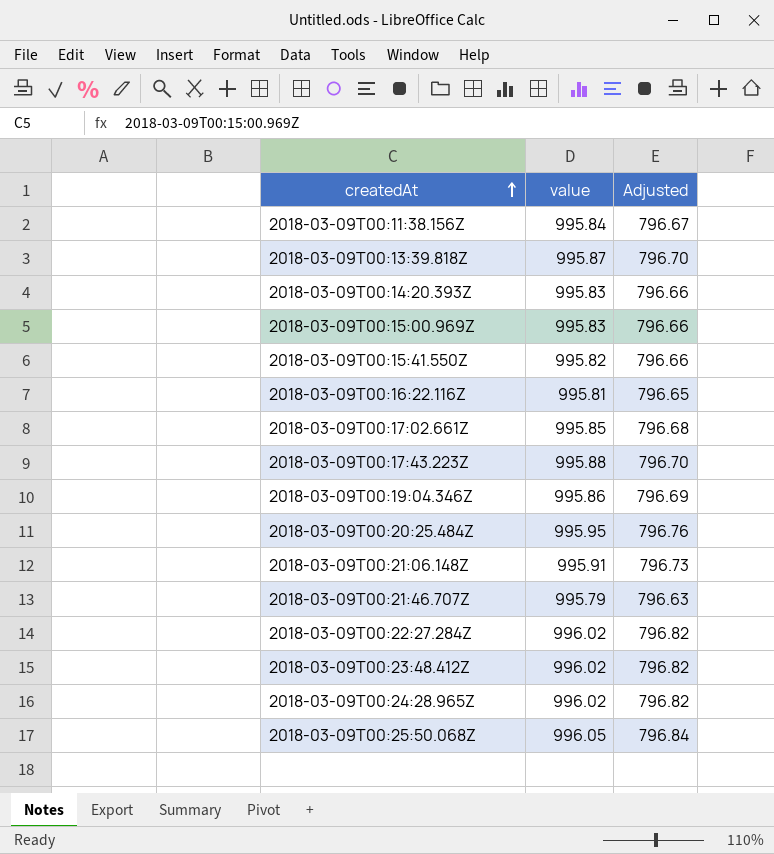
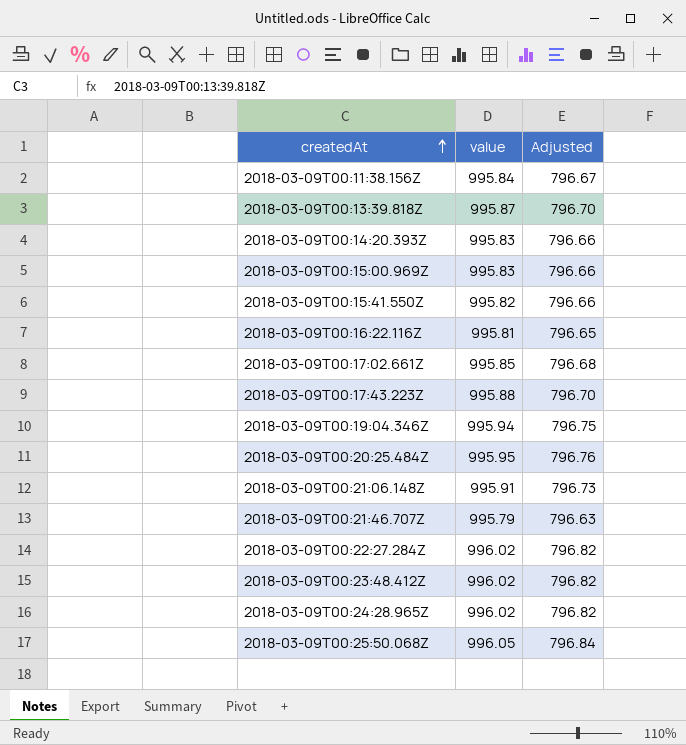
2018-03-09T00:19:04.346Z | value: 995.86 -> 995.94
2018-03-09T00:19:04.346Z | Adjusted: 796.69 -> 796.75

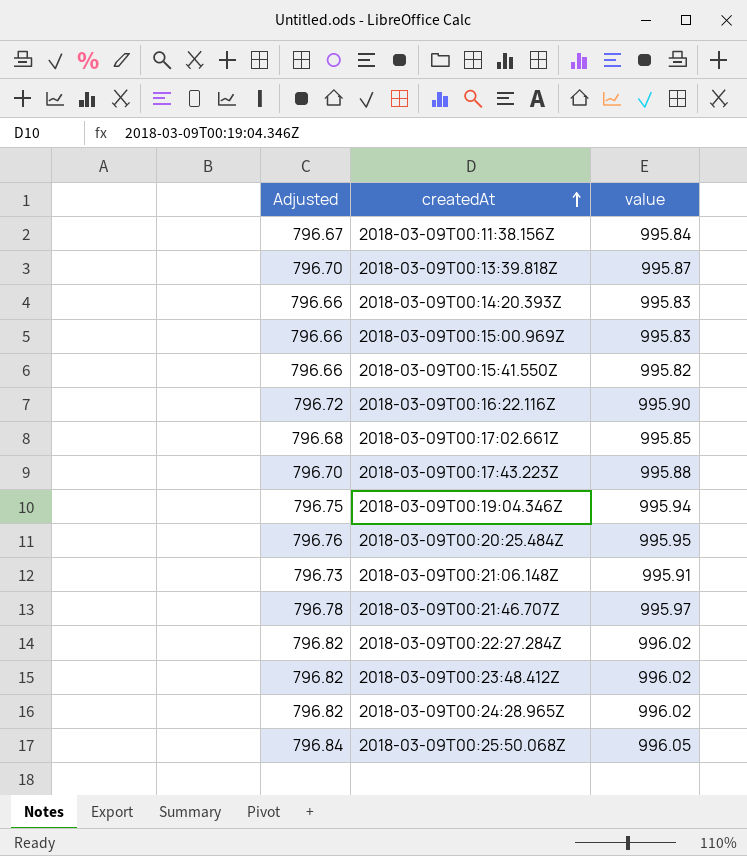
column Adjusted | position: 3 -> 1
2018-03-09T00:16:22.116Z | Adjusted: 796.65 -> 796.72
2018-03-09T00:16:22.116Z | value: 995.81 -> 995.90
2018-03-09T00:21:46.707Z | Adjusted: 796.63 -> 796.78
2018-03-09T00:21:46.707Z | value: 995.79 -> 995.97

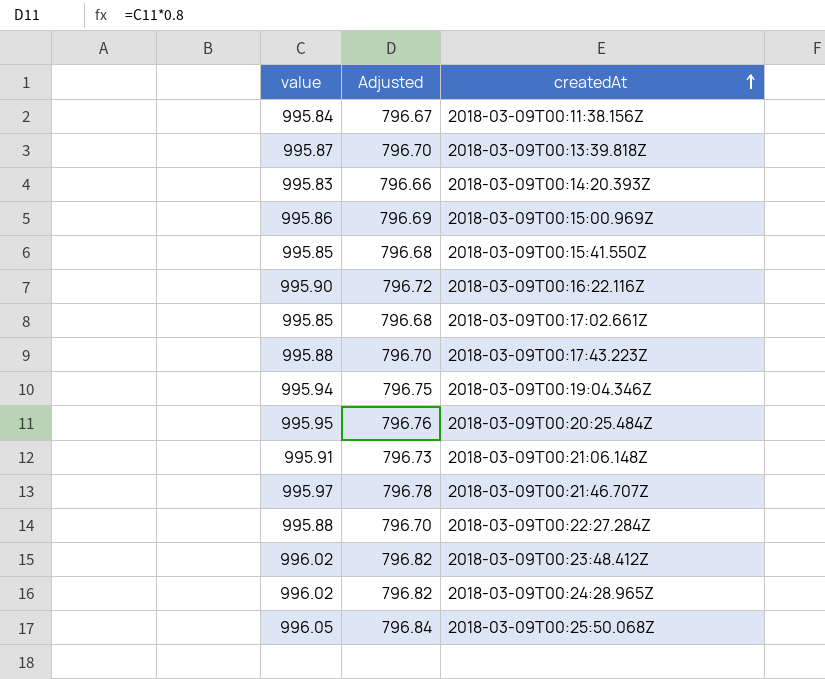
column value | position: 3 -> 1
2018-03-09T00:15:00.969Z | value: 995.83 -> 995.86
2018-03-09T00:15:00.969Z | Adjusted: 796.66 -> 796.69
2018-03-09T00:15:41.550Z | value: 995.82 -> 995.85
2018-03-09T00:15:41.550Z | Adjusted: 796.66 -> 796.68
2018-03-09T00:22:27.284Z | value: 996.02 -> 995.88
2018-03-09T00:22:27.284Z | Adjusted: 796.82 -> 796.70

